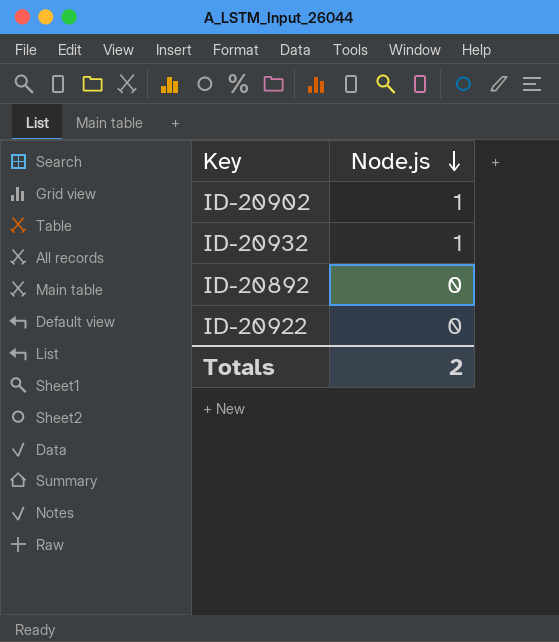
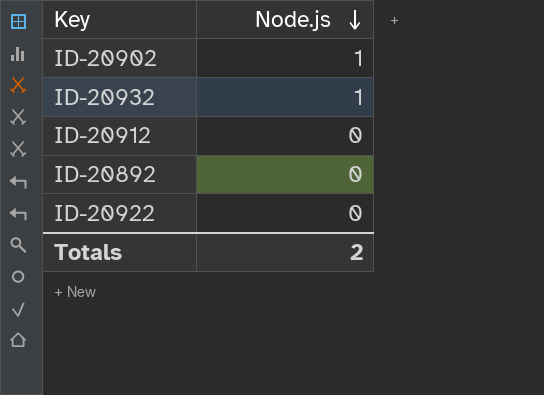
row ID-20912: none -> 0

